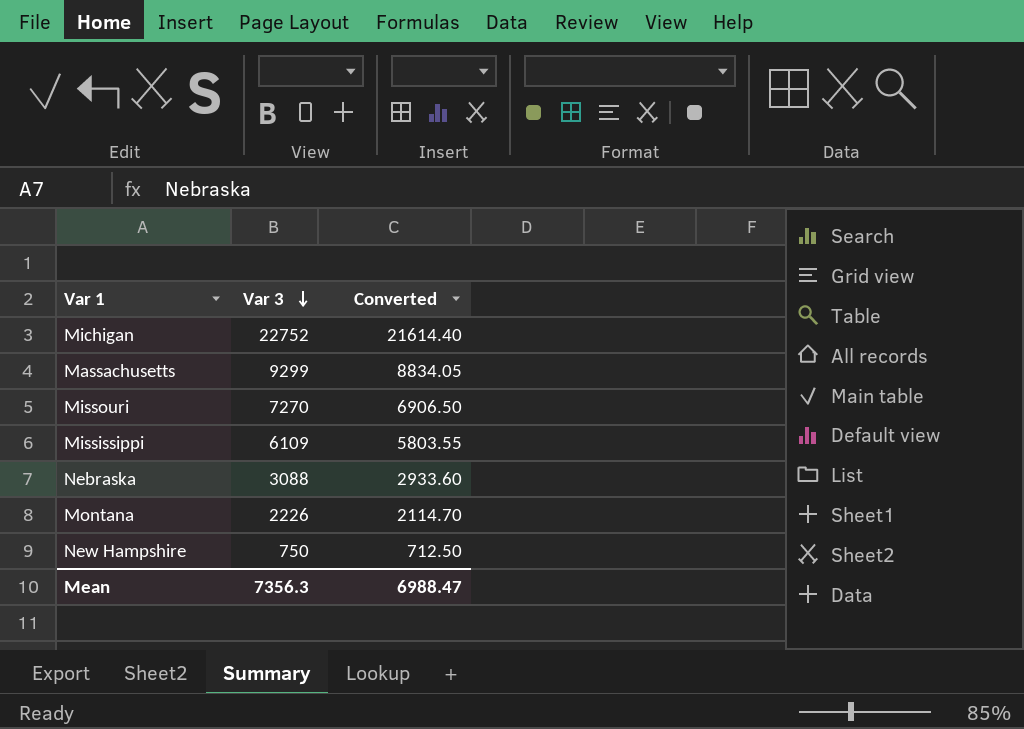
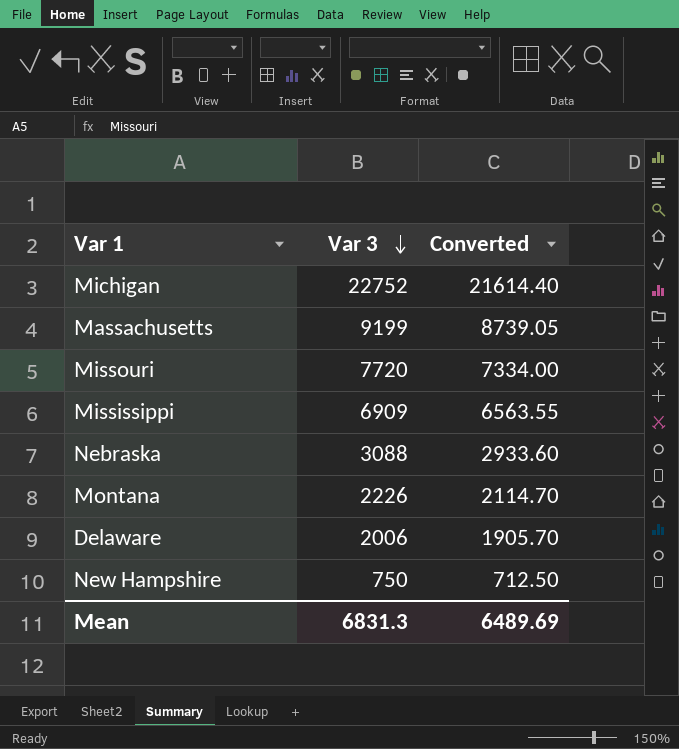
Massachusetts | Var 3: 9299 -> 9199
Massachusetts | Converted: 8834.05 -> 8739.05
Missouri | Var 3: 7270 -> 7720
Missouri | Converted: 6906.50 -> 7334.00
Mississippi | Var 3: 6109 -> 6909
Mississippi | Converted: 5803.55 -> 6563.55
row Delaware: none -> 2006 | 1905.70
Mean | Var 3: 7356.3 -> 6831.3
Mean | Converted: 6988.47 -> 6489.69

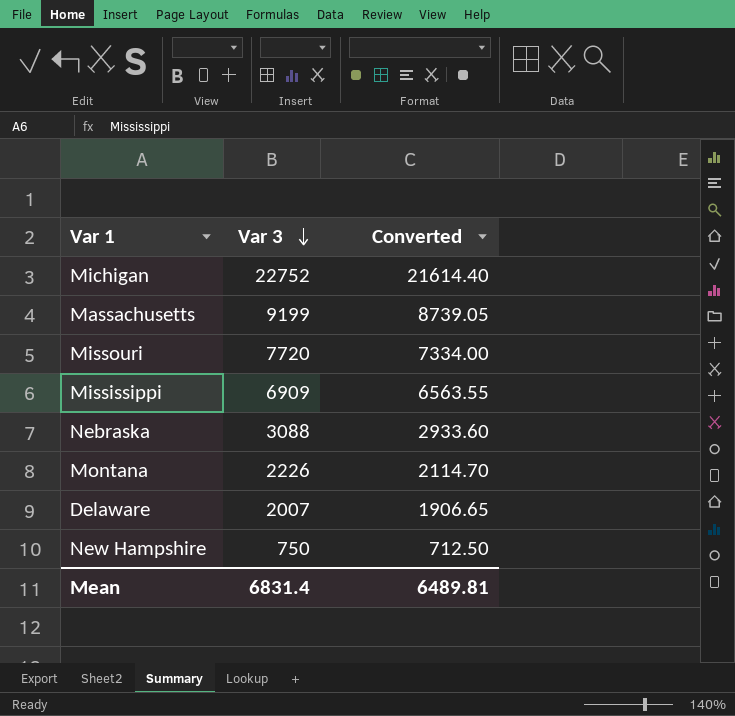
Delaware | Var 3: 2006 -> 2007
Delaware | Converted: 1905.70 -> 1906.65
Mean | Var 3: 6831.3 -> 6831.4
Mean | Converted: 6489.69 -> 6489.81

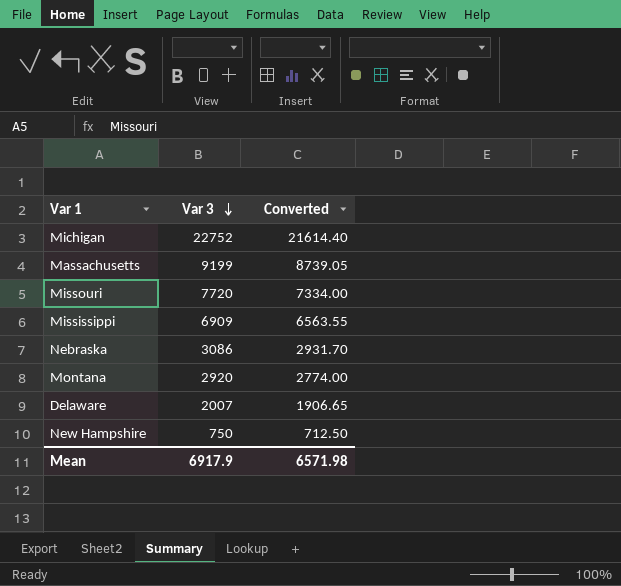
Nebraska | Var 3: 3088 -> 3086
Nebraska | Converted: 2933.60 -> 2931.70
Montana | Var 3: 2226 -> 2920
Montana | Converted: 2114.70 -> 2774.00
Mean | Var 3: 6831.4 -> 6917.9
Mean | Converted: 6489.81 -> 6571.98

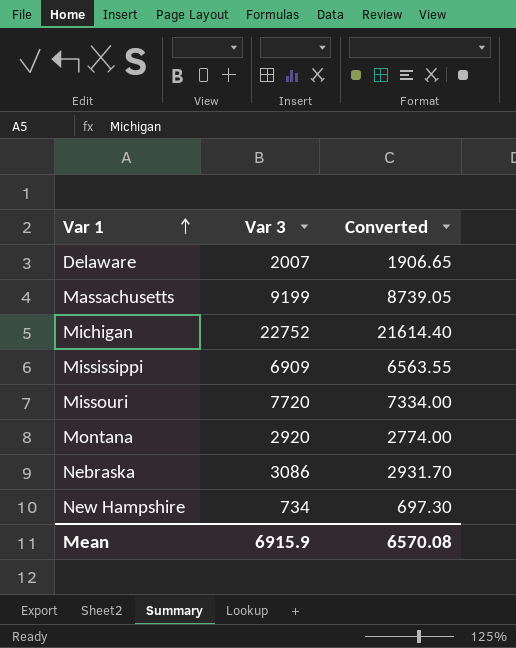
row order: Var 3 descending -> Var 1 ascending
New Hampshire | Var 3: 750 -> 734
New Hampshire | Converted: 712.50 -> 697.30
Mean | Var 3: 6917.9 -> 6915.9
Mean | Converted: 6571.98 -> 6570.08

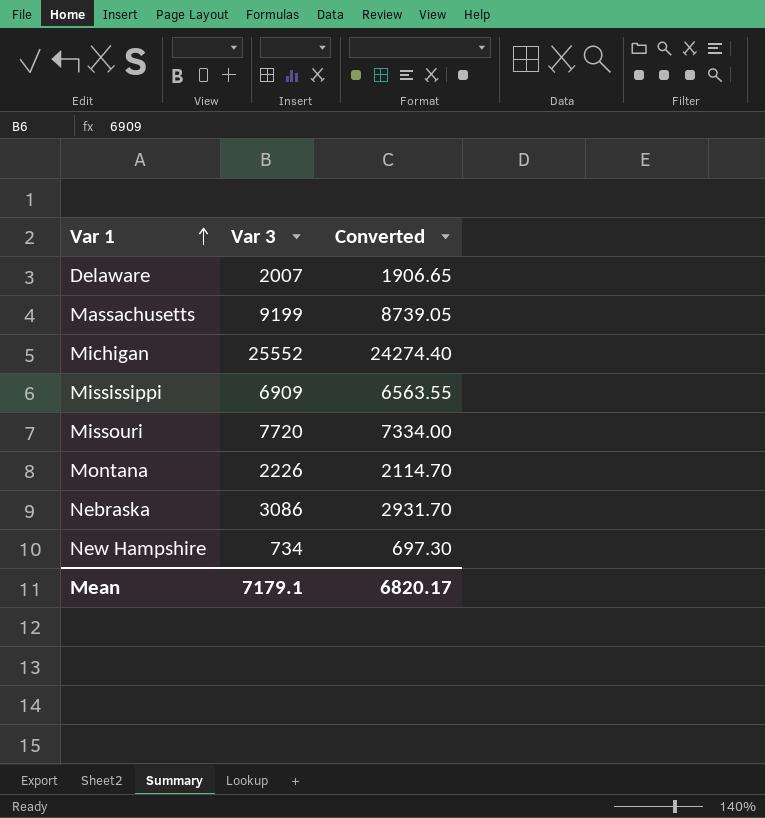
Michigan | Var 3: 22752 -> 25552
Michigan | Converted: 21614.40 -> 24274.40
Montana | Var 3: 2920 -> 2226
Montana | Converted: 2774.00 -> 2114.70
Mean | Var 3: 6915.9 -> 7179.1
Mean | Converted: 6570.08 -> 6820.17

